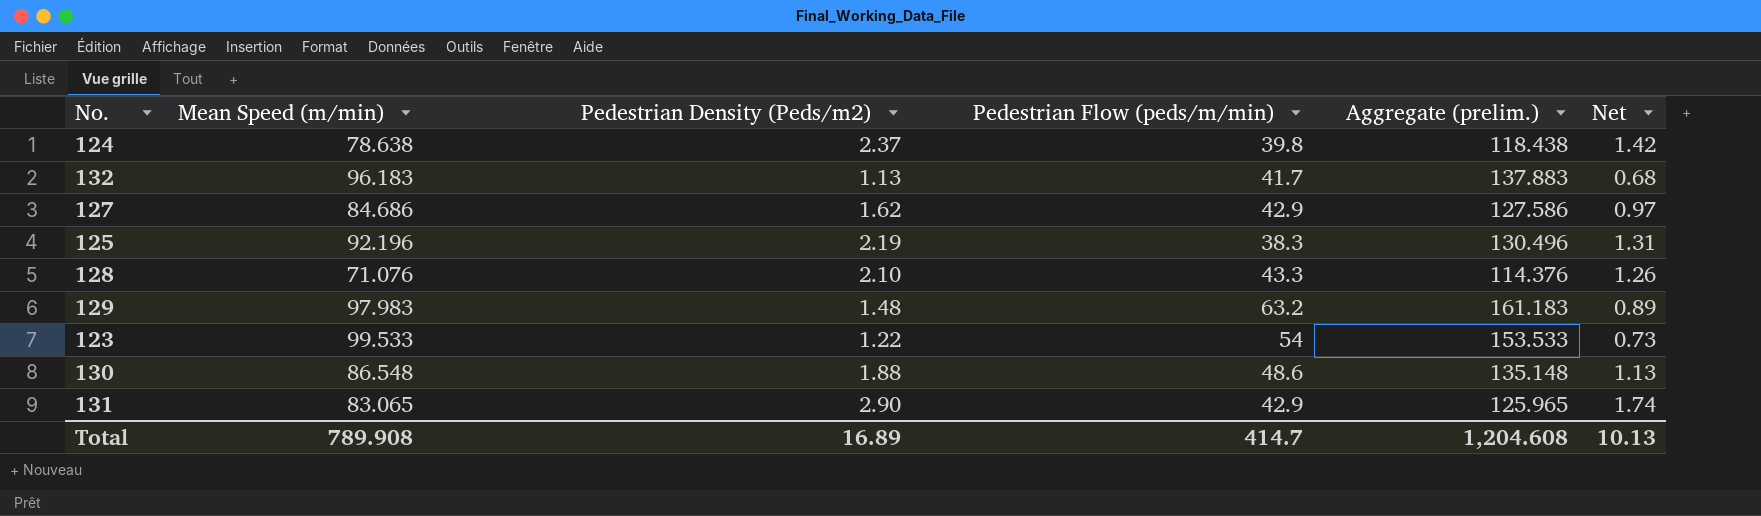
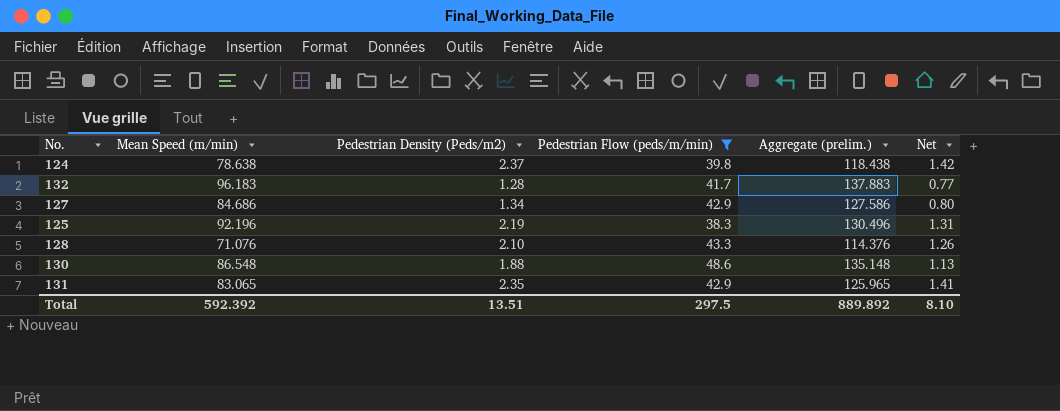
filter: none -> Pedestrian Flow (peds/m/min) <= 48.6
132 | Pedestrian Density (Peds/m2): 1.13 -> 1.28
132 | Net: 0.68 -> 0.77
127 | Pedestrian Density (Peds/m2): 1.62 -> 1.34
127 | Net: 0.97 -> 0.80
131 | Pedestrian Density (Peds/m2): 2.90 -> 2.35
131 | Net: 1.74 -> 1.41
Total | Mean Speed (m/min): 789.908 -> 592.392
Total | Pedestrian Density (Peds/m2): 16.89 -> 13.51
Total | Pedestrian Flow (peds/m/min): 414.7 -> 297.5
Total | Aggregate (prelim.): 1,204.608 -> 889.892
Total | Net: 10.13 -> 8.10

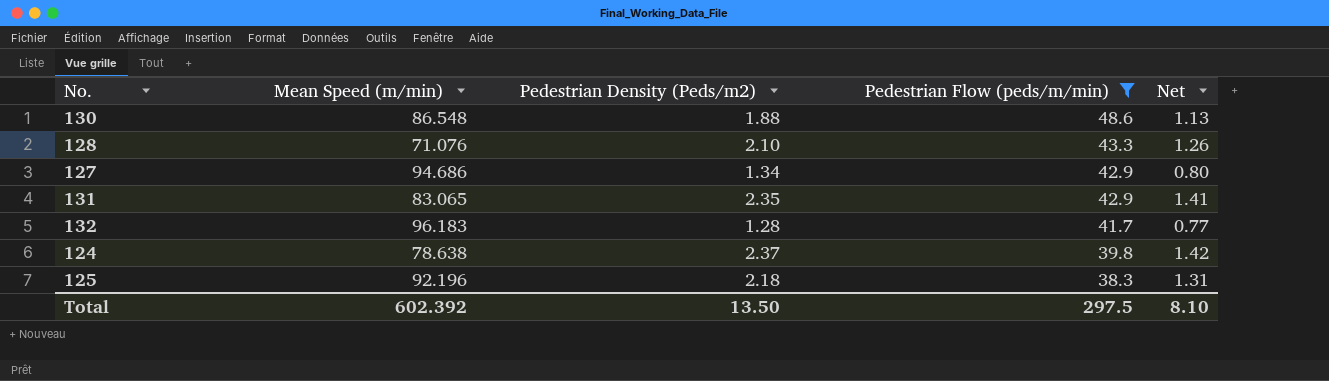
row order: none -> Pedestrian Flow (peds/m/min) descending
column Aggregate (prelim.) | formula: [Mean Speed (m/min)] + [Pedestrian Flow (peds/m/min)] -> none
127 | Mean Speed (m/min): 84.686 -> 94.686
125 | Pedestrian Density (Peds/m2): 2.19 -> 2.18
Total | Mean Speed (m/min): 592.392 -> 602.392
Total | Pedestrian Density (Peds/m2): 13.51 -> 13.50

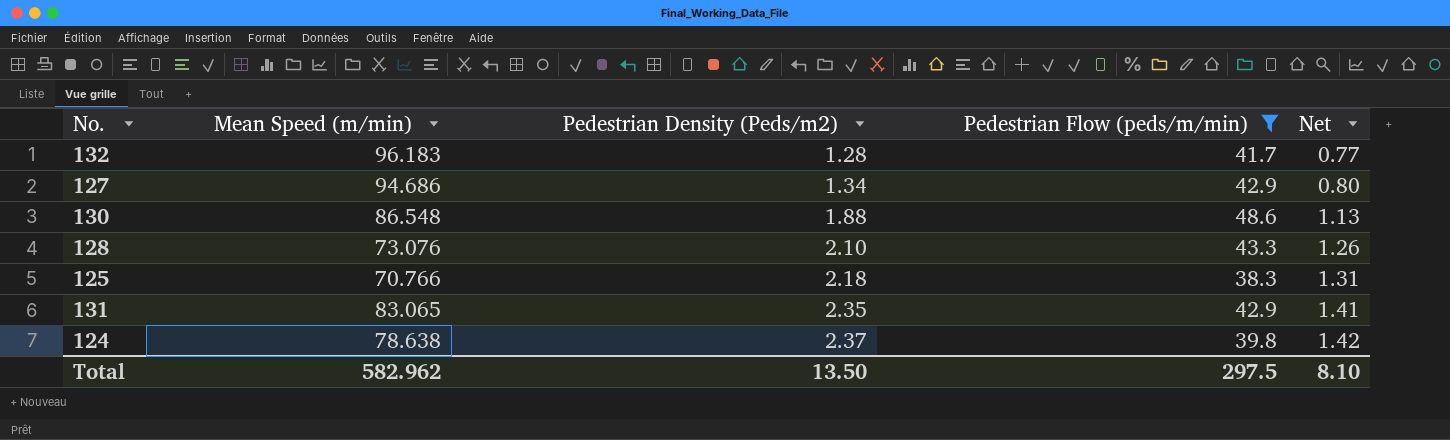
row order: Pedestrian Flow (peds/m/min) descending -> Pedestrian Density (Peds/m2) ascending
128 | Mean Speed (m/min): 71.076 -> 73.076
125 | Mean Speed (m/min): 92.196 -> 70.766
Total | Mean Speed (m/min): 602.392 -> 582.962

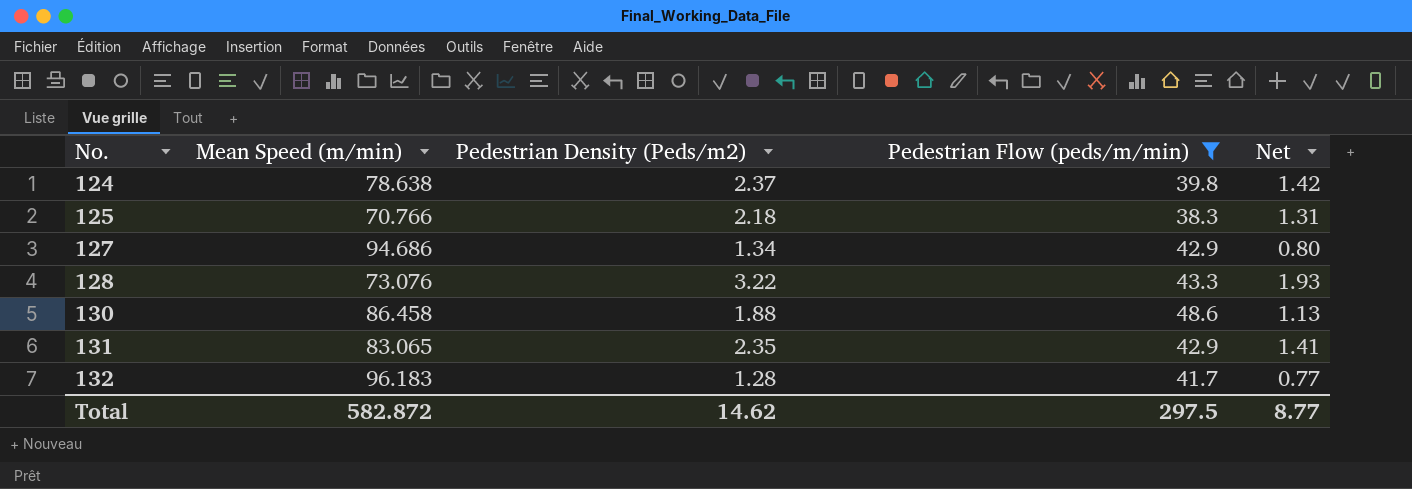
row order: Pedestrian Density (Peds/m2) ascending -> No. ascending
128 | Pedestrian Density (Peds/m2): 2.10 -> 3.22
128 | Net: 1.26 -> 1.93
130 | Mean Speed (m/min): 86.548 -> 86.458
Total | Mean Speed (m/min): 582.962 -> 582.872
Total | Pedestrian Density (Peds/m2): 13.50 -> 14.62
Total | Net: 8.10 -> 8.77

